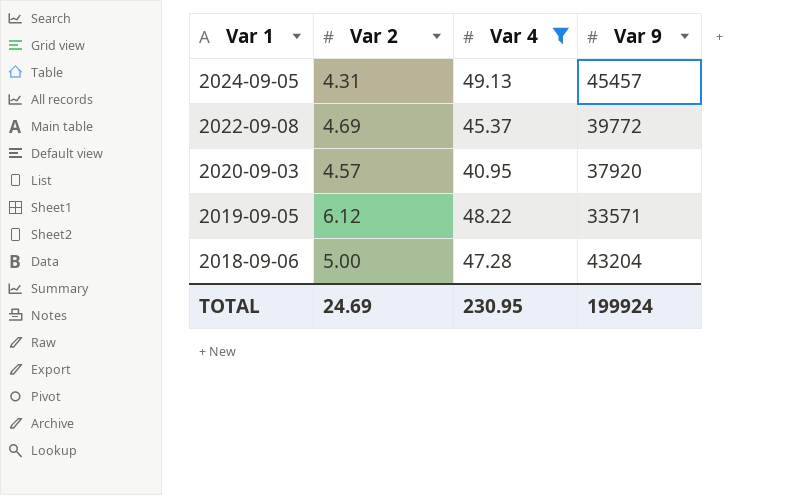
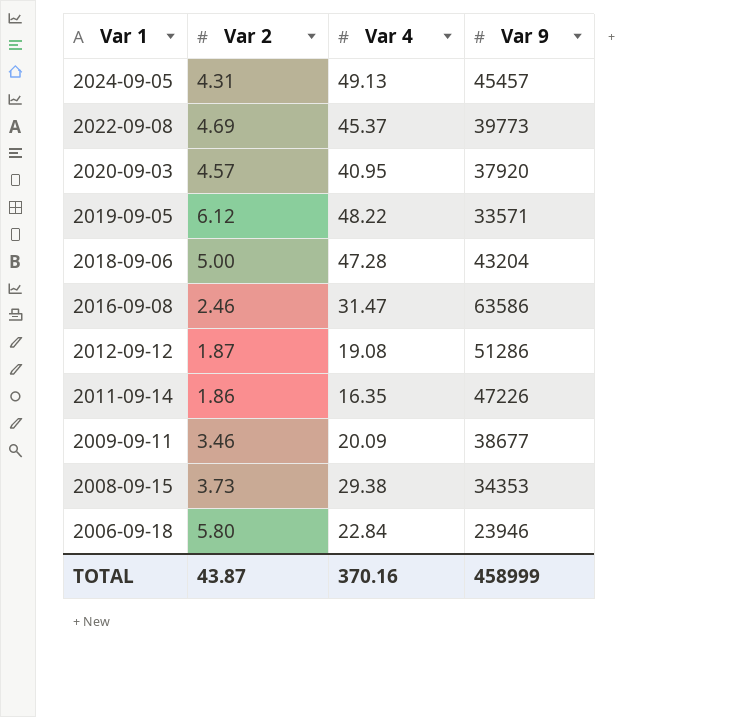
filter: Var 4 >= 40.95 -> none
2022-09-08 | Var 9: 39772 -> 39773
TOTAL | Var 2: 24.69 -> 43.87
TOTAL | Var 4: 230.95 -> 370.16
TOTAL | Var 9: 199924 -> 458999

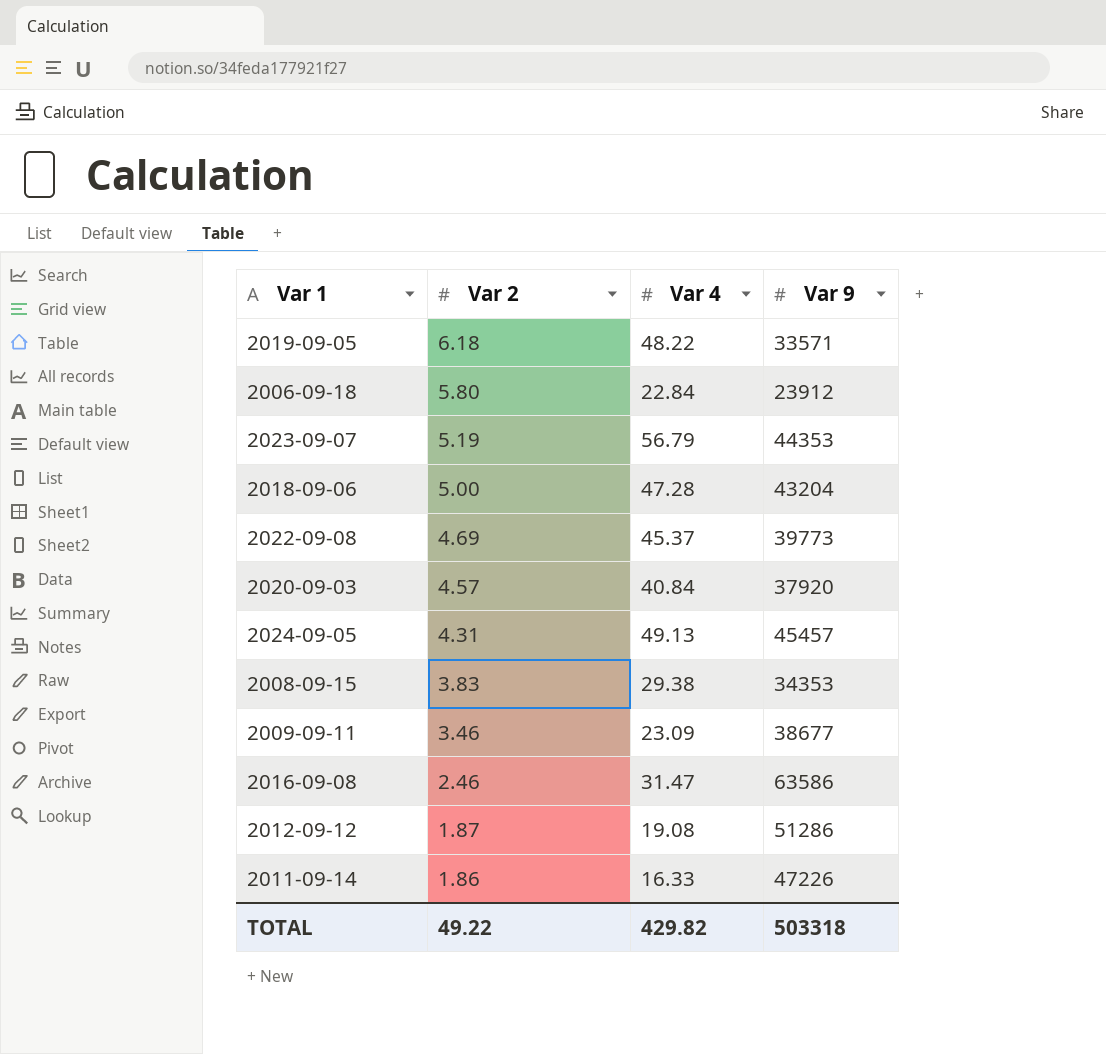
row order: Var 1 descending -> Var 2 descending
2019-09-05 | Var 2: 6.12 -> 6.18
2006-09-18 | Var 9: 23946 -> 23912
row 2023-09-07: none -> 5.19 | 56.79 | 44353
2020-09-03 | Var 4: 40.95 -> 40.84
2008-09-15 | Var 2: 3.73 -> 3.83
2009-09-11 | Var 4: 20.09 -> 23.09
2011-09-14 | Var 4: 16.35 -> 16.33
TOTAL | Var 2: 43.87 -> 49.22
TOTAL | Var 4: 370.16 -> 429.82
TOTAL | Var 9: 458999 -> 503318

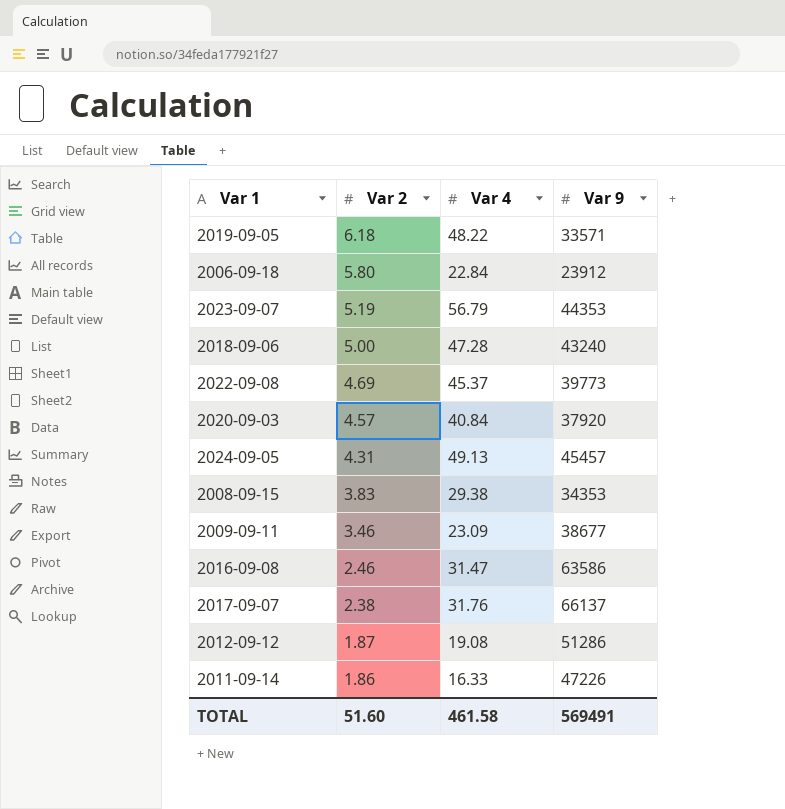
2018-09-06 | Var 9: 43204 -> 43240
row 2017-09-07: none -> 2.38 | 31.76 | 66137
TOTAL | Var 2: 49.22 -> 51.60
TOTAL | Var 4: 429.82 -> 461.58
TOTAL | Var 9: 503318 -> 569491

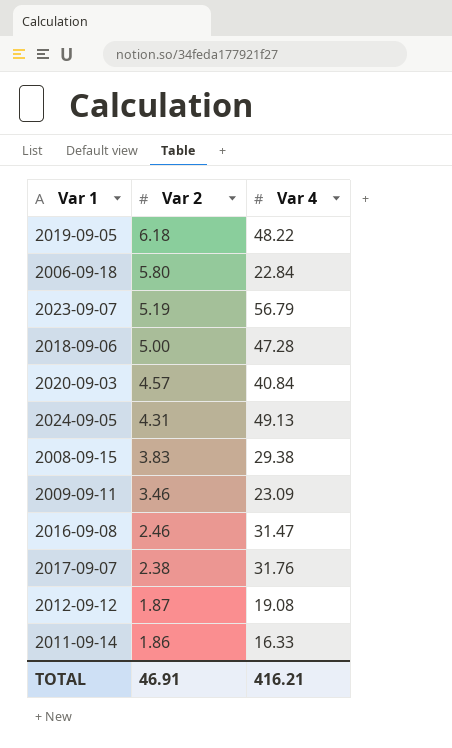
column Var 9 | position: 4 -> none
row 2022-09-08: 4.69 | 45.37 | 39773 -> none
TOTAL | Var 2: 51.60 -> 46.91
TOTAL | Var 4: 461.58 -> 416.21

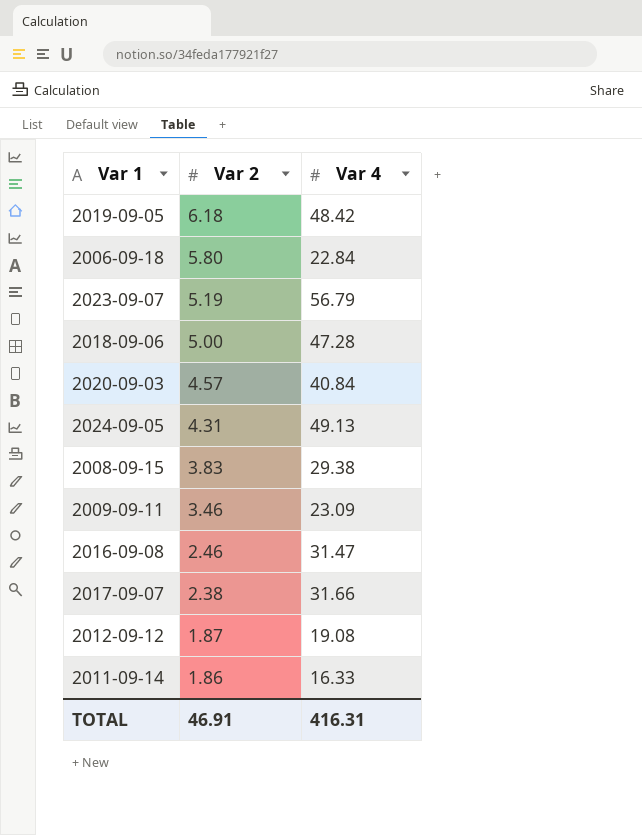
2019-09-05 | Var 4: 48.22 -> 48.42
2017-09-07 | Var 4: 31.76 -> 31.66
TOTAL | Var 4: 416.21 -> 416.31

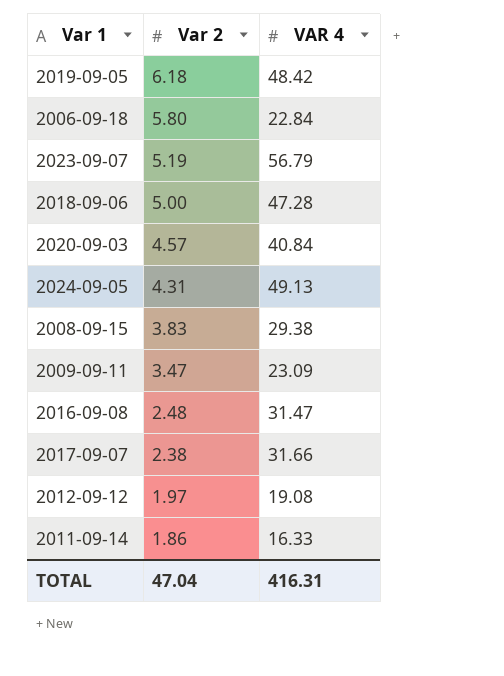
column name: Var 4 -> VAR 4
2009-09-11 | Var 2: 3.46 -> 3.47
2016-09-08 | Var 2: 2.46 -> 2.48
2012-09-12 | Var 2: 1.87 -> 1.97
TOTAL | Var 2: 46.91 -> 47.04

